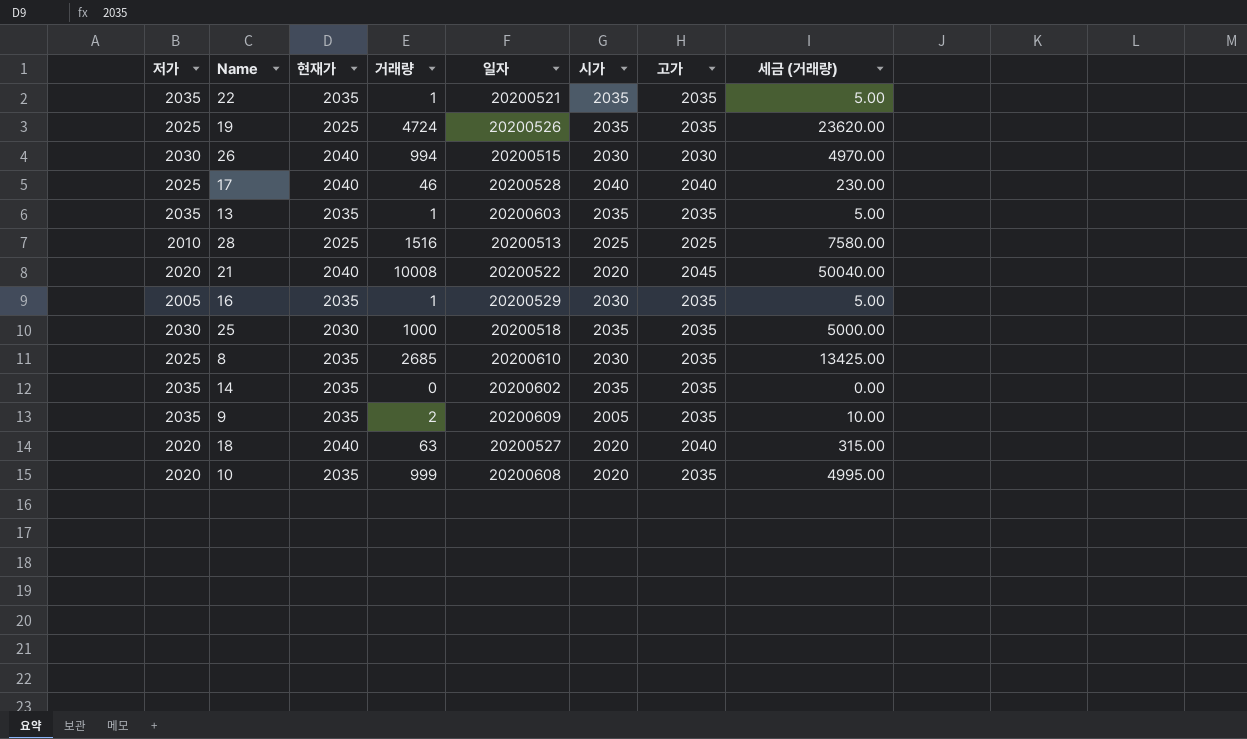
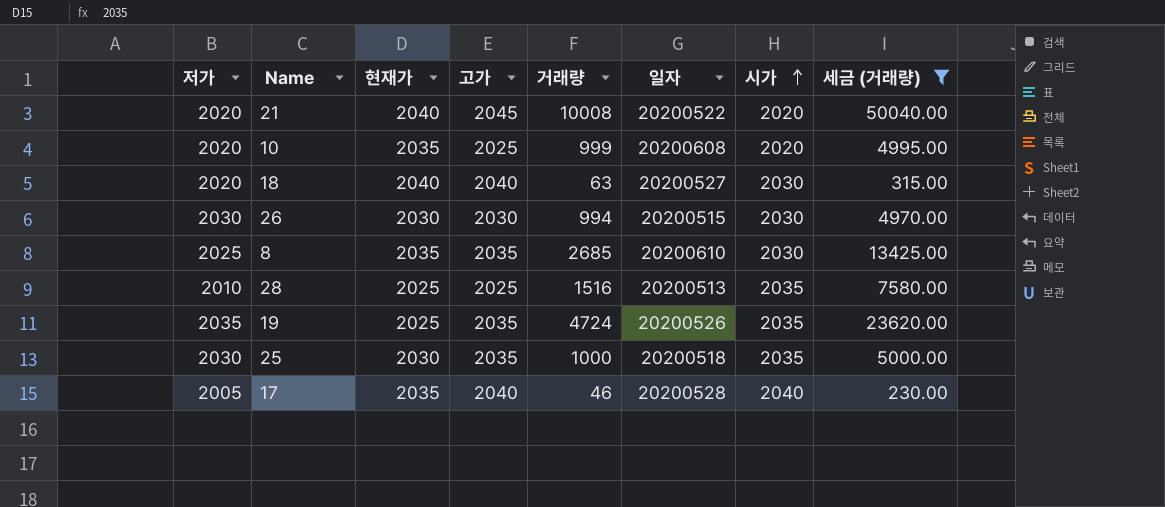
filter: none -> 세금 (거래량) >= 230.00
row order: none -> 시가 ascending
column 고가 | position: 7 -> 4
10 | 고가: 2035 -> 2025
18 | 시가: 2020 -> 2030
26 | 현재가: 2040 -> 2030
28 | 시가: 2025 -> 2035
19 | 저가: 2025 -> 2035
17 | 저가: 2025 -> 2005
17 | 현재가: 2040 -> 2035

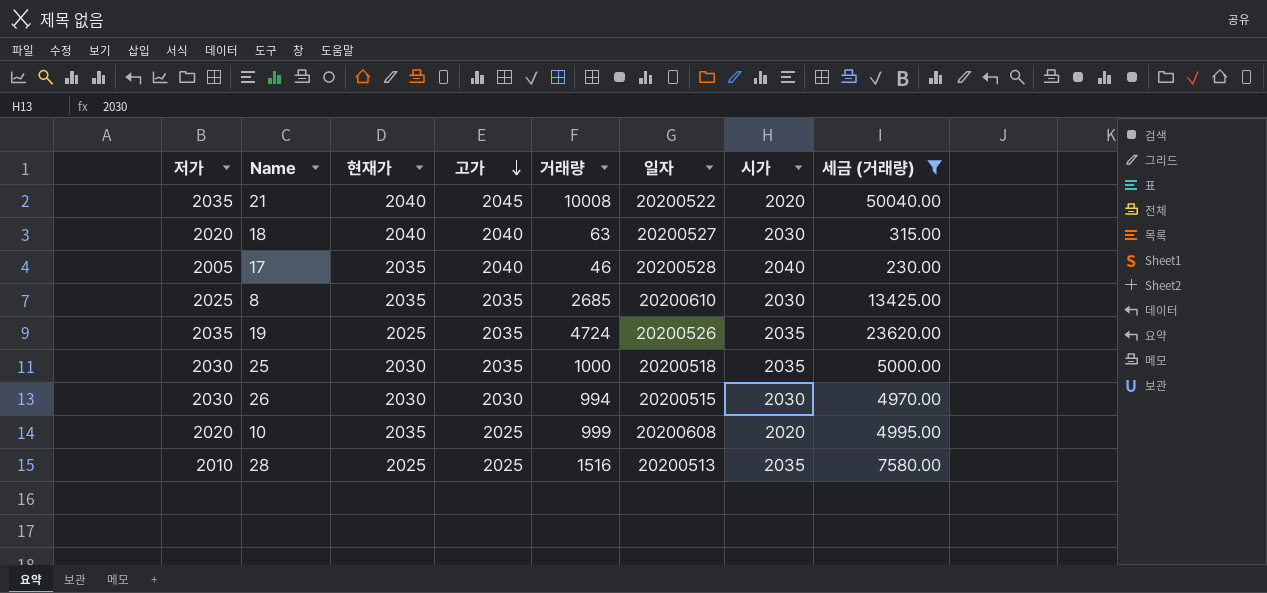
row order: 시가 ascending -> 고가 descending
21 | 저가: 2020 -> 2035

